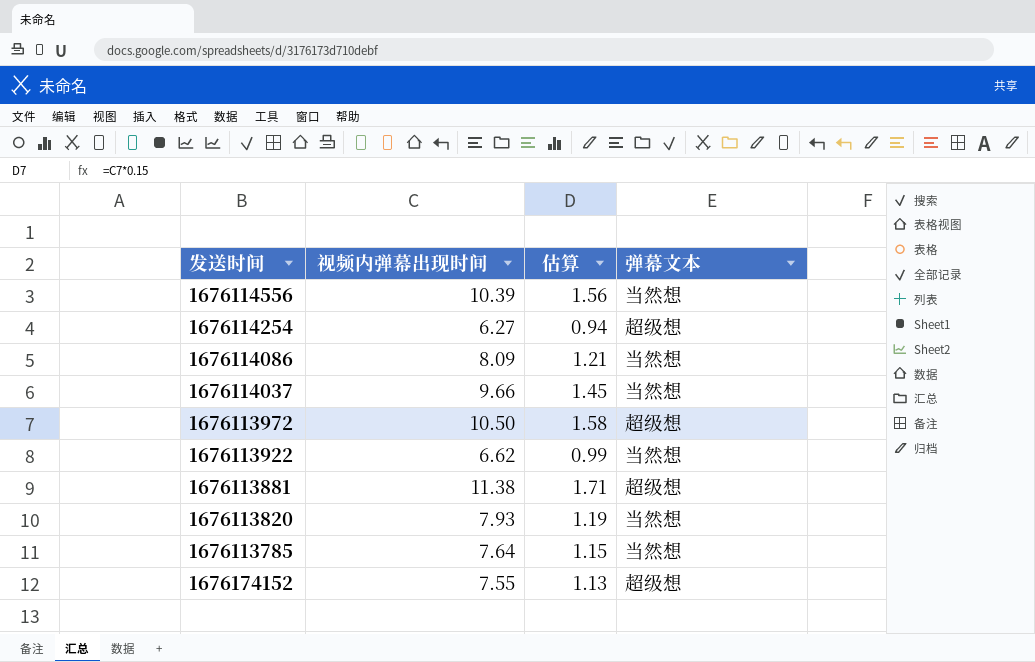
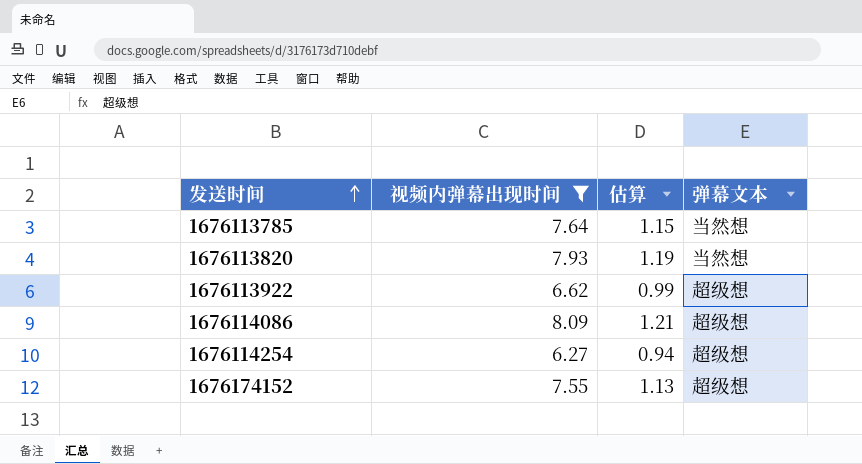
filter: none -> 视频内弹幕出现时间 <= 8.09
row order: none -> 发送时间 ascending
1676113922 | 弹幕文本: 当然想 -> 超级想
1676114086 | 弹幕文本: 当然想 -> 超级想

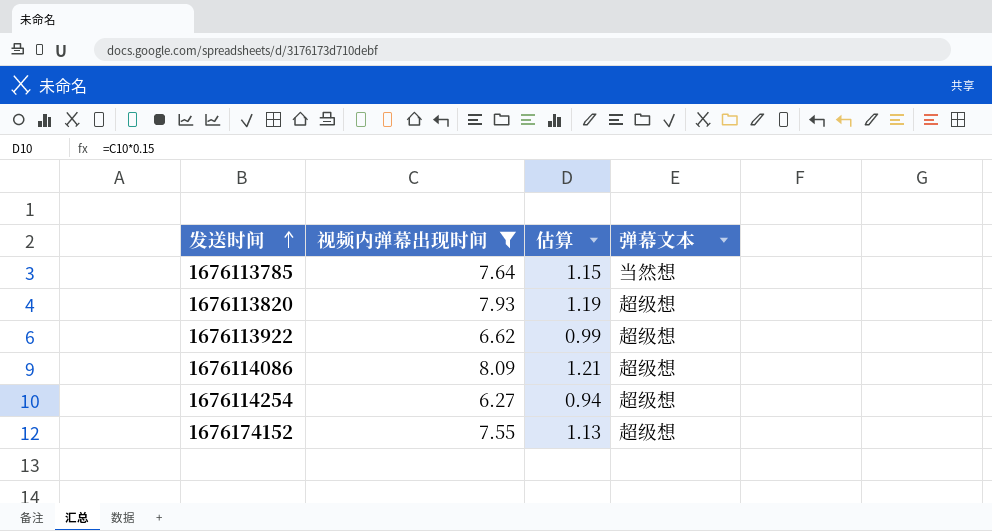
1676113820 | 弹幕文本: 当然想 -> 超级想

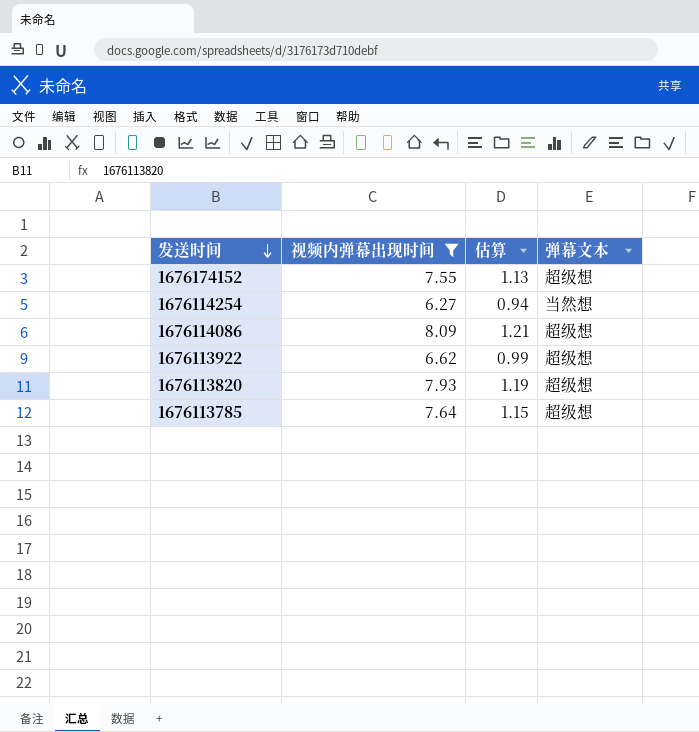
row order: 发送时间 ascending -> 发送时间 descending
1676114254 | 弹幕文本: 超级想 -> 当然想
1676113785 | 弹幕文本: 当然想 -> 超级想

